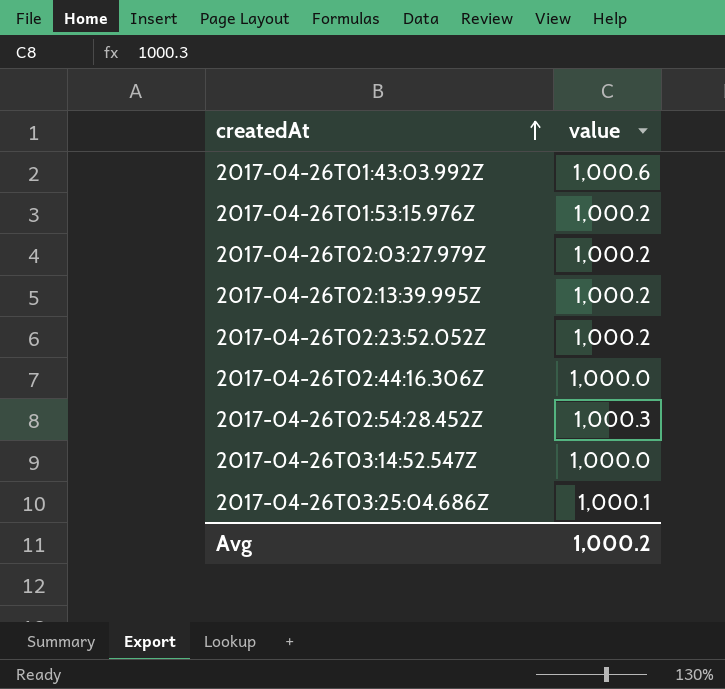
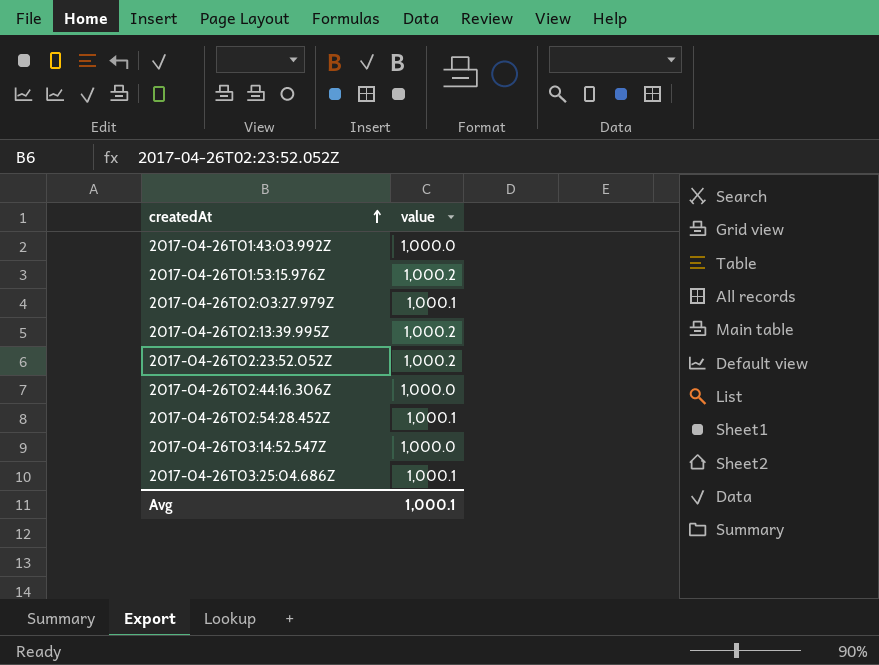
2017-04-26T01:43:03.992Z | value: 1,000.6 -> 1,000.0
2017-04-26T02:03:27.979Z | value: 1,000.2 -> 1,000.1
2017-04-26T02:54:28.452Z | value: 1,000.3 -> 1,000.1
Avg | value: 1,000.2 -> 1,000.1

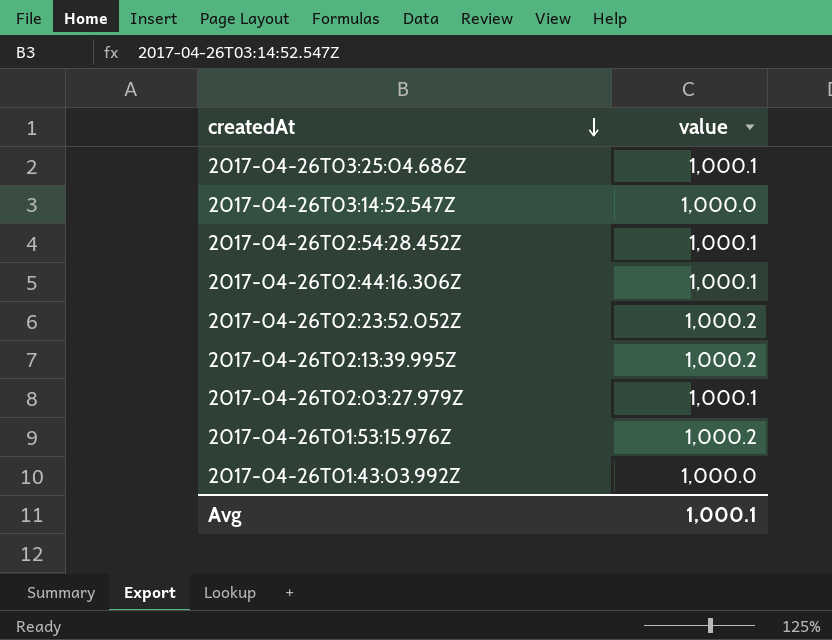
row order: createdAt ascending -> createdAt descending
2017-04-26T02:44:16.306Z | value: 1,000.0 -> 1,000.1

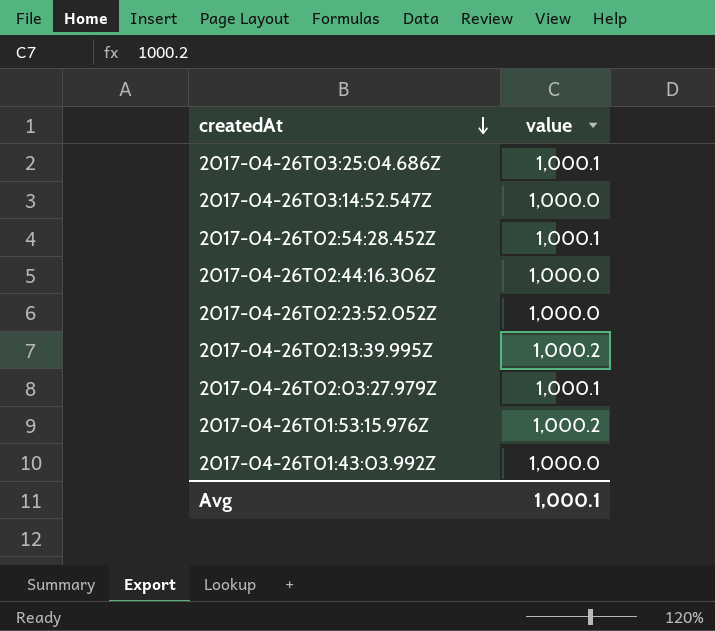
2017-04-26T02:44:16.306Z | value: 1,000.1 -> 1,000.0
2017-04-26T02:23:52.052Z | value: 1,000.2 -> 1,000.0

